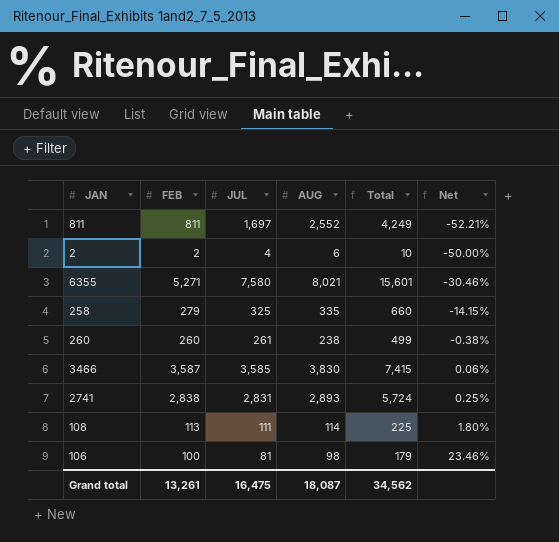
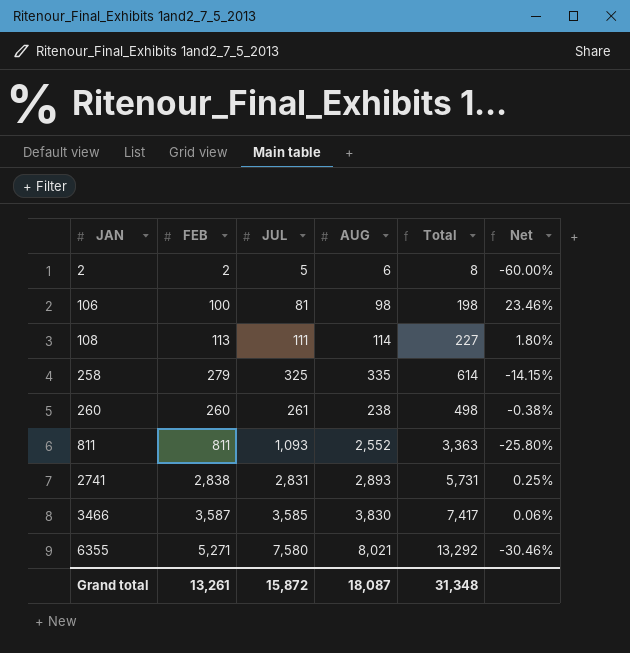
row order: Net ascending -> JAN ascending
column Total | formula: [JUL] + [AUG] -> [FEB] + [AUG]
2 | JUL: 4 -> 5
2 | Net: -50.00% -> -60.00%
811 | JUL: 1,697 -> 1,093
811 | Net: -52.21% -> -25.80%
Grand total | JUL: 16,475 -> 15,872
Grand total | Total: 34,562 -> 31,348

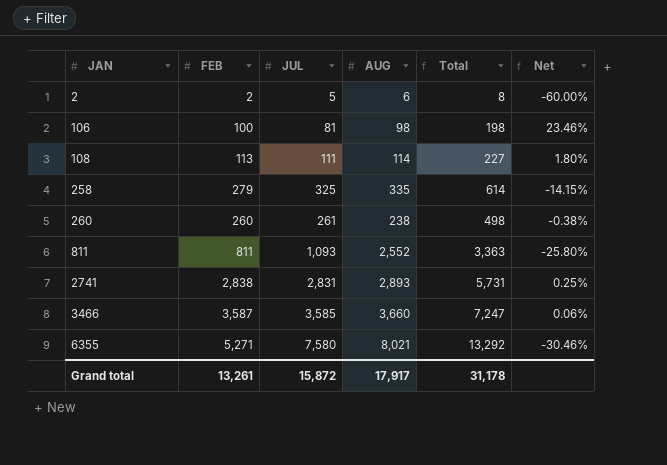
3466 | AUG: 3,830 -> 3,660
3466 | Total: 7,417 -> 7,247
Grand total | AUG: 18,087 -> 17,917
Grand total | Total: 31,348 -> 31,178

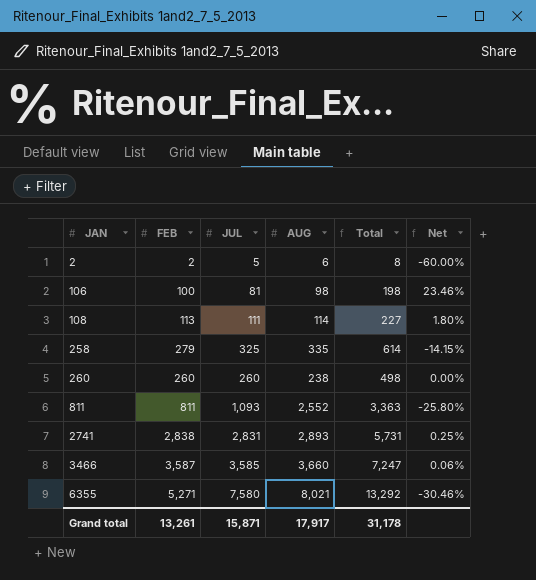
260 | JUL: 261 -> 260
260 | Net: -0.38% -> 0.00%
Grand total | JUL: 15,872 -> 15,871

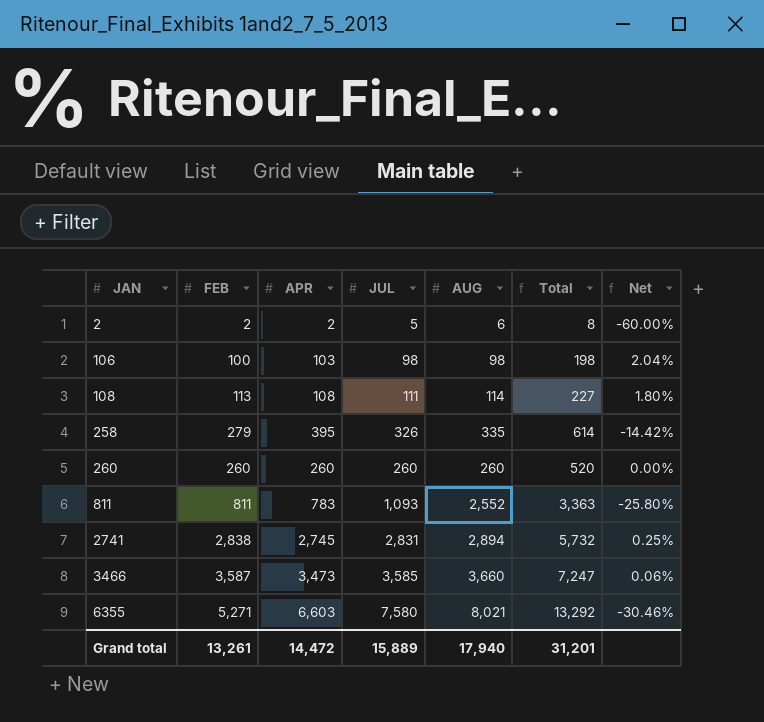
column APR | position: none -> 3
106 | JUL: 81 -> 98
106 | Net: 23.46% -> 2.04%
258 | JUL: 325 -> 326
258 | Net: -14.15% -> -14.42%
260 | AUG: 238 -> 260
260 | Total: 498 -> 520
2741 | AUG: 2,893 -> 2,894
2741 | Total: 5,731 -> 5,732
Grand total | JUL: 15,871 -> 15,889
Grand total | AUG: 17,917 -> 17,940
Grand total | Total: 31,178 -> 31,201

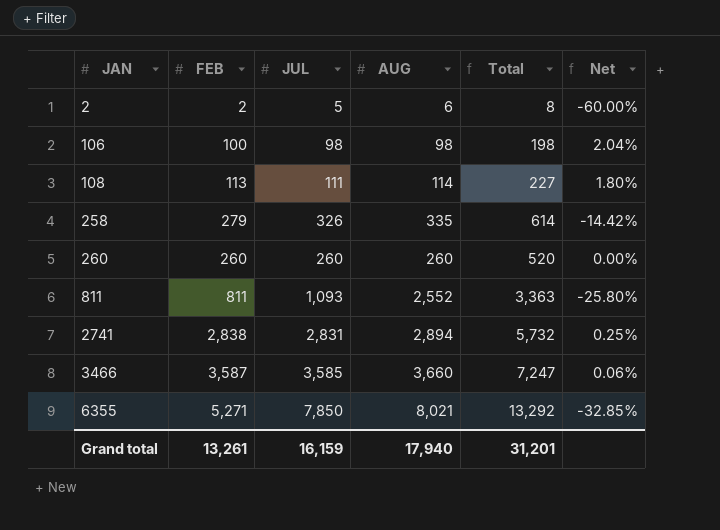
column APR | position: 3 -> none
6355 | JUL: 7,580 -> 7,850
6355 | Net: -30.46% -> -32.85%
Grand total | JUL: 15,889 -> 16,159

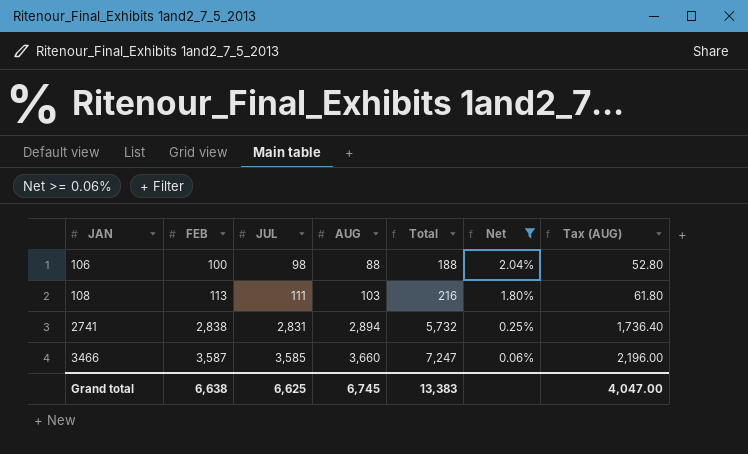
filter: none -> Net >= 0.06%
column Tax (AUG) | formula: none -> [AUG] * 0.6
106 | AUG: 98 -> 88
106 | Total: 198 -> 188
108 | AUG: 114 -> 103
108 | Total: 227 -> 216
Grand total | FEB: 13,261 -> 6,638
Grand total | JUL: 16,159 -> 6,625
Grand total | AUG: 17,940 -> 6,745
Grand total | Total: 31,201 -> 13,383

